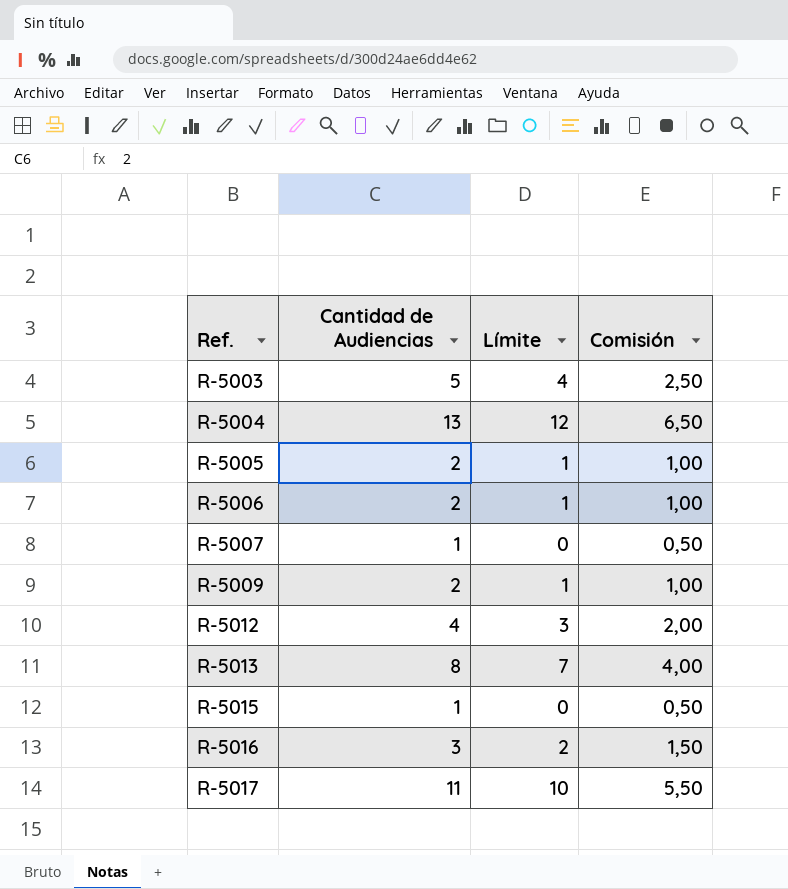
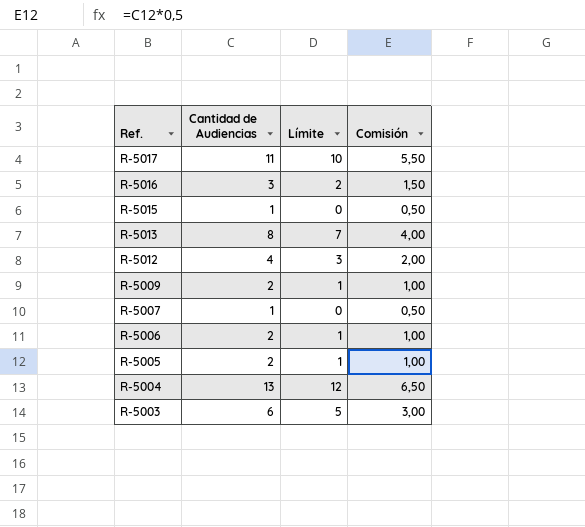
row order: Ref. ascending -> Ref. descending
R-5003 | Cantidad de Audiencias: 5 -> 6
R-5003 | Límite: 4 -> 5
R-5003 | Comisión: 2,50 -> 3,00

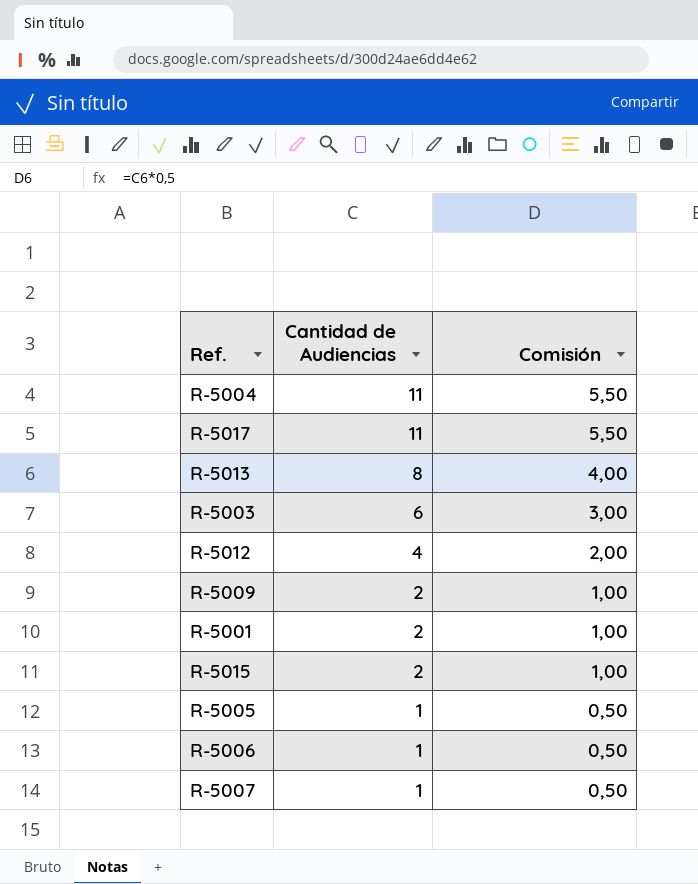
row order: Ref. descending -> Cantidad de Audiencias descending
column Límite | formula: [Cantidad de Audiencias] - 1 -> none
row R-5016: 3 | 2 | 1,50 -> none
R-5004 | Cantidad de Audiencias: 13 -> 11
R-5004 | Comisión: 6,50 -> 5,50
row R-5001: none -> 2 | 1,00
R-5015 | Cantidad de Audiencias: 1 -> 2
R-5015 | Comisión: 0,50 -> 1,00
R-5005 | Cantidad de Audiencias: 2 -> 1
R-5005 | Comisión: 1,00 -> 0,50
R-5006 | Cantidad de Audiencias: 2 -> 1
R-5006 | Comisión: 1,00 -> 0,50

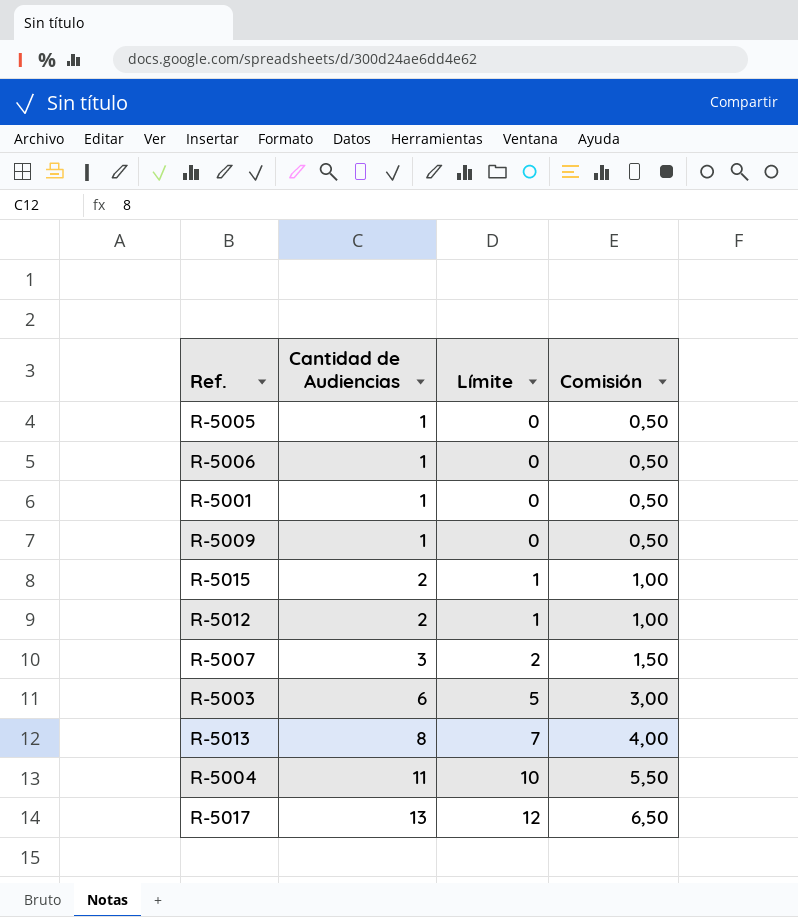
row order: Cantidad de Audiencias descending -> Cantidad de Audiencias ascending
column Límite | formula: none -> [Cantidad de Audiencias] - 1
R-5001 | Cantidad de Audiencias: 2 -> 1
R-5001 | Comisión: 1,00 -> 0,50
R-5009 | Cantidad de Audiencias: 2 -> 1
R-5009 | Comisión: 1,00 -> 0,50
R-5012 | Cantidad de Audiencias: 4 -> 2
R-5012 | Comisión: 2,00 -> 1,00
R-5007 | Cantidad de Audiencias: 1 -> 3
R-5007 | Comisión: 0,50 -> 1,50
R-5017 | Cantidad de Audiencias: 11 -> 13
R-5017 | Comisión: 5,50 -> 6,50

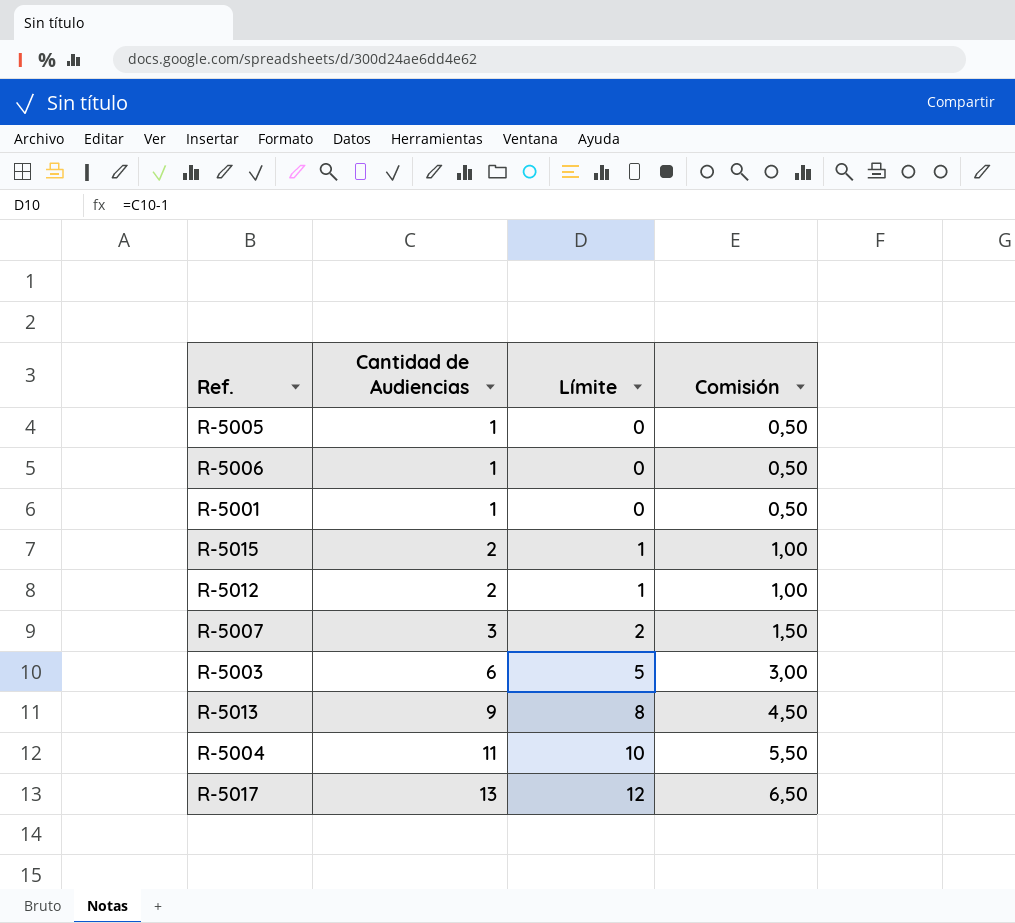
row R-5009: 1 | 0 | 0,50 -> none
R-5013 | Cantidad de Audiencias: 8 -> 9
R-5013 | Límite: 7 -> 8
R-5013 | Comisión: 4,00 -> 4,50

